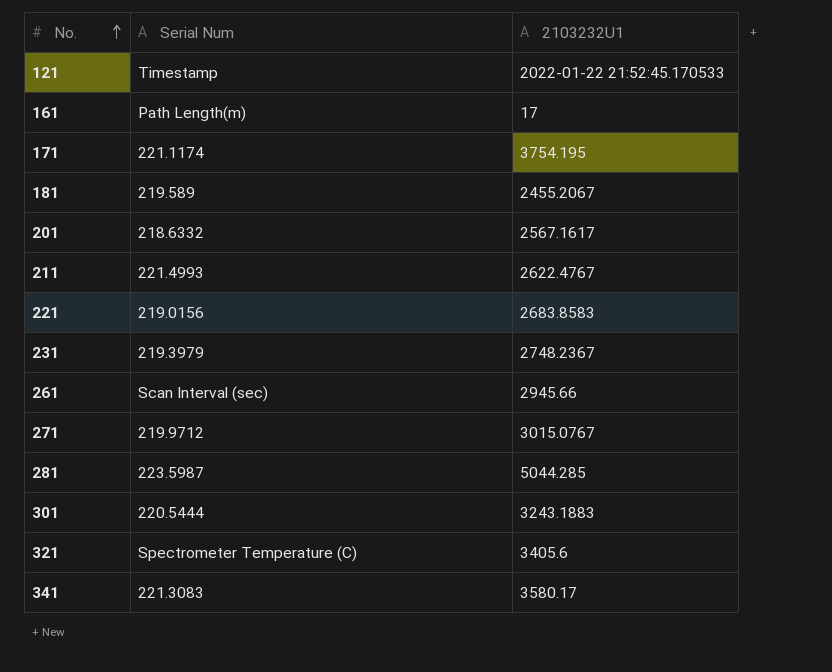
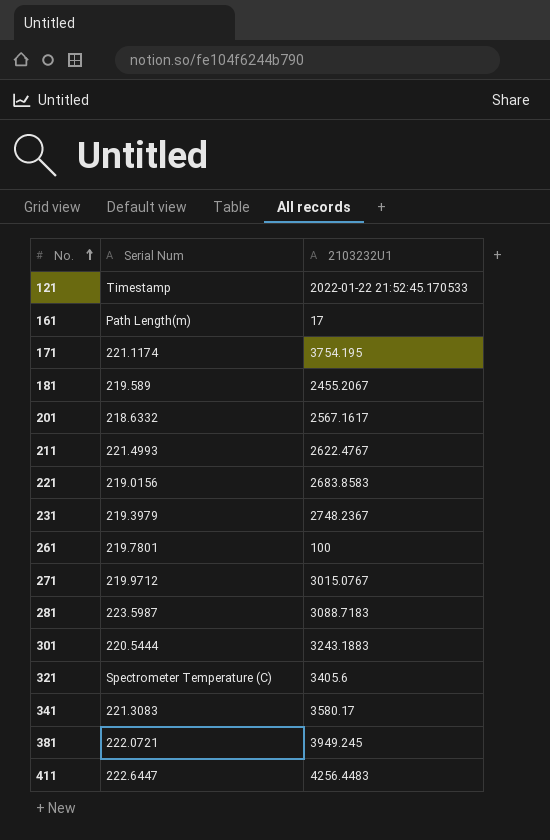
261 | Serial Num: Scan Interval (sec) -> 219.7801
261 | 2103232U1: 2945.66 -> 100
281 | 2103232U1: 5044.285 -> 3088.7183
row 381: none -> 222.0721 | 3949.245
row 411: none -> 222.6447 | 4256.4483

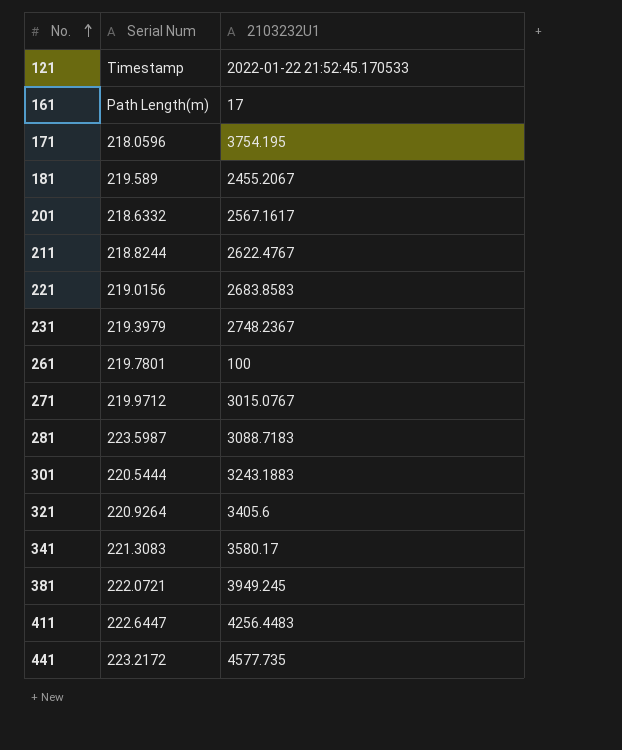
171 | Serial Num: 221.1174 -> 218.0596
211 | Serial Num: 221.4993 -> 218.8244
321 | Serial Num: Spectrometer Temperature (C) -> 220.9264
row 441: none -> 223.2172 | 4577.735

